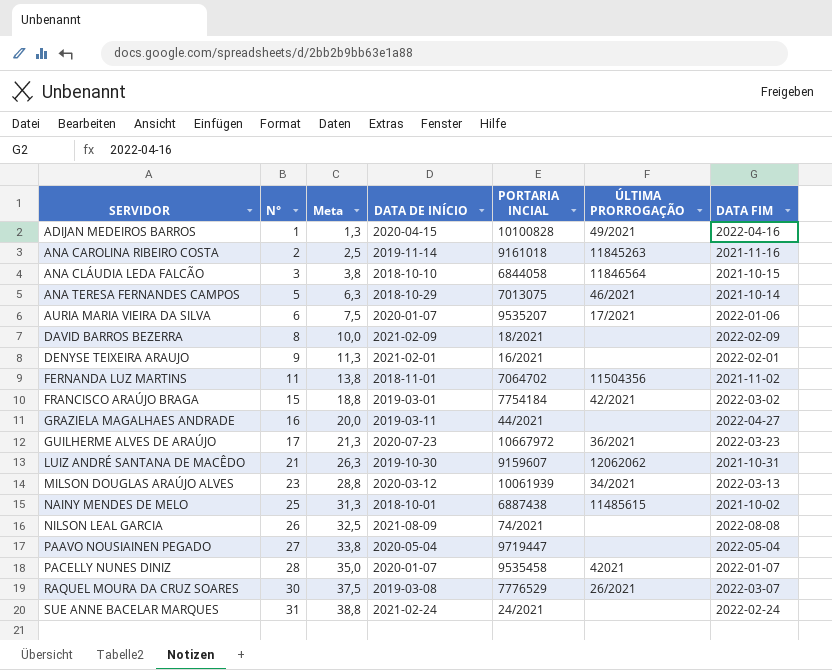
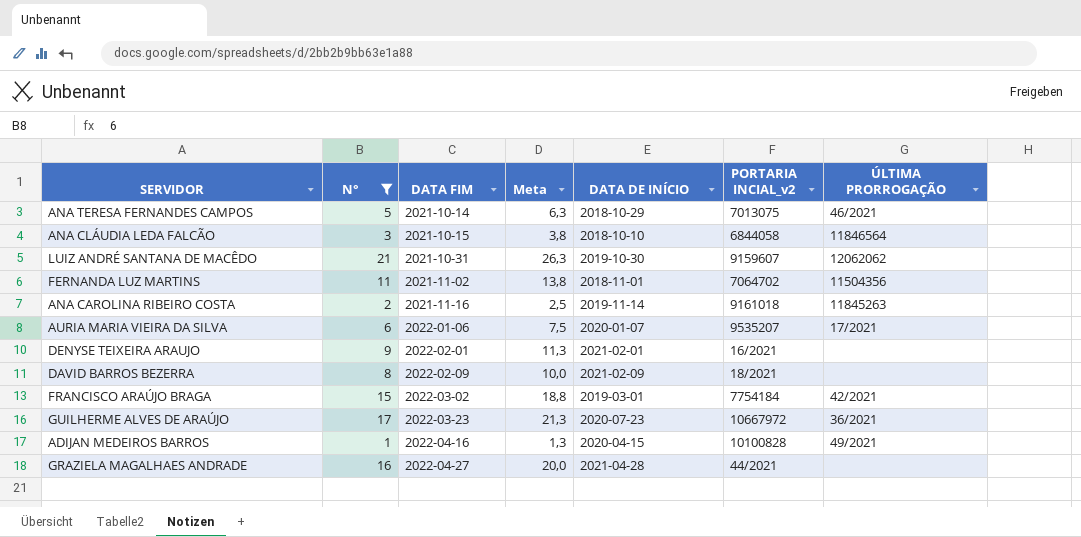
filter: none -> N° <= 21
row order: SERVIDOR ascending -> DATA FIM ascending
column DATA FIM | position: 7 -> 3
column name: PORTARIA INCIAL -> PORTARIA INCIAL_v2
GRAZIELA MAGALHAES ANDRADE | DATA DE INÍCIO: 2019-03-11 -> 2021-04-28

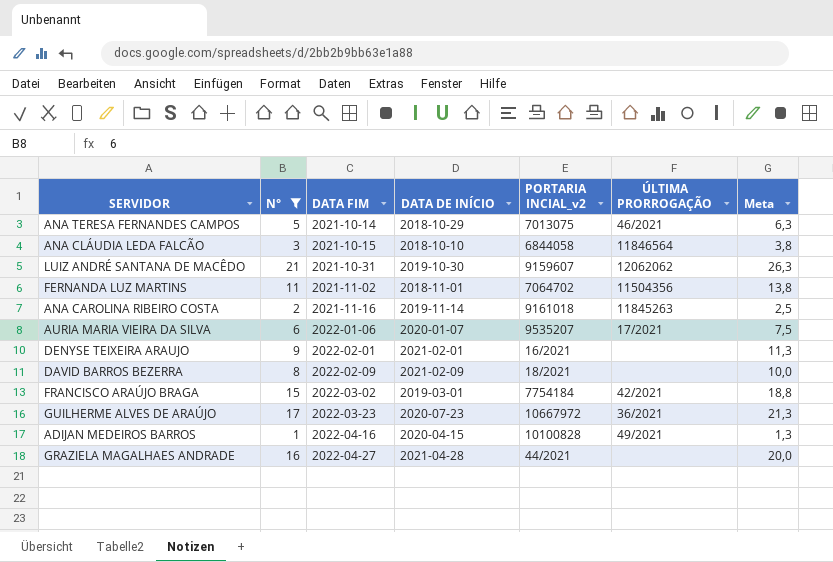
column Meta | position: 4 -> 7

